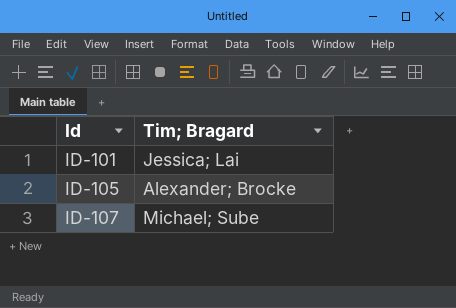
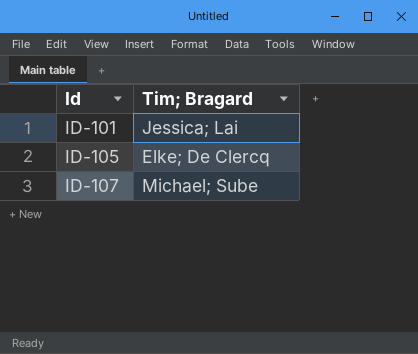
ID-105 | Tim; Bragard: Alexander; Brocke -> Elke; De Clercq

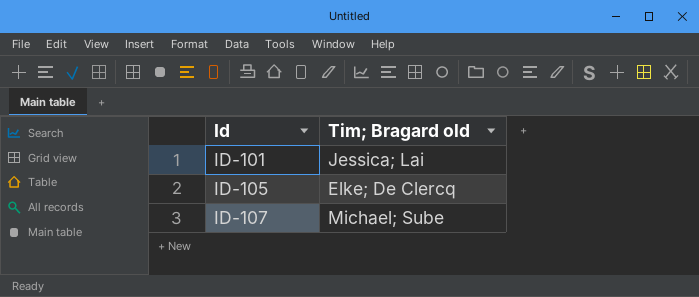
column name: Tim; Bragard -> Tim; Bragard old

